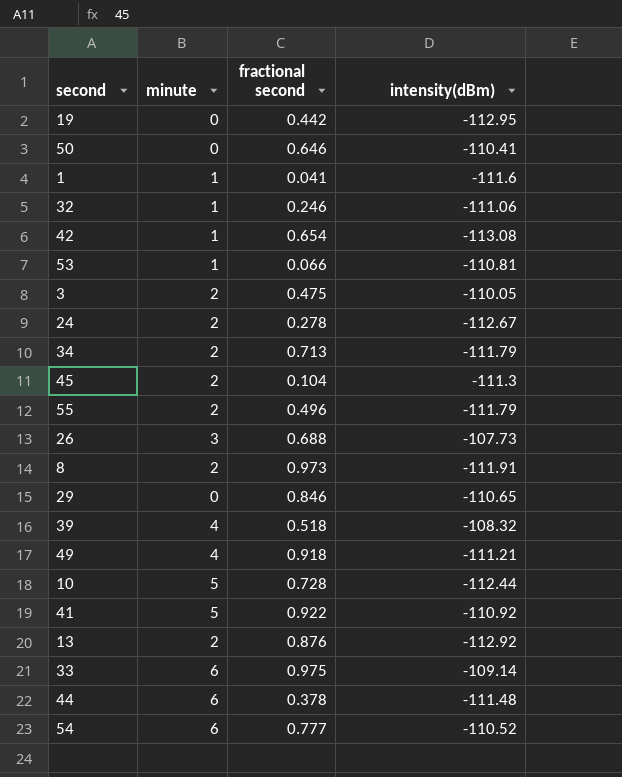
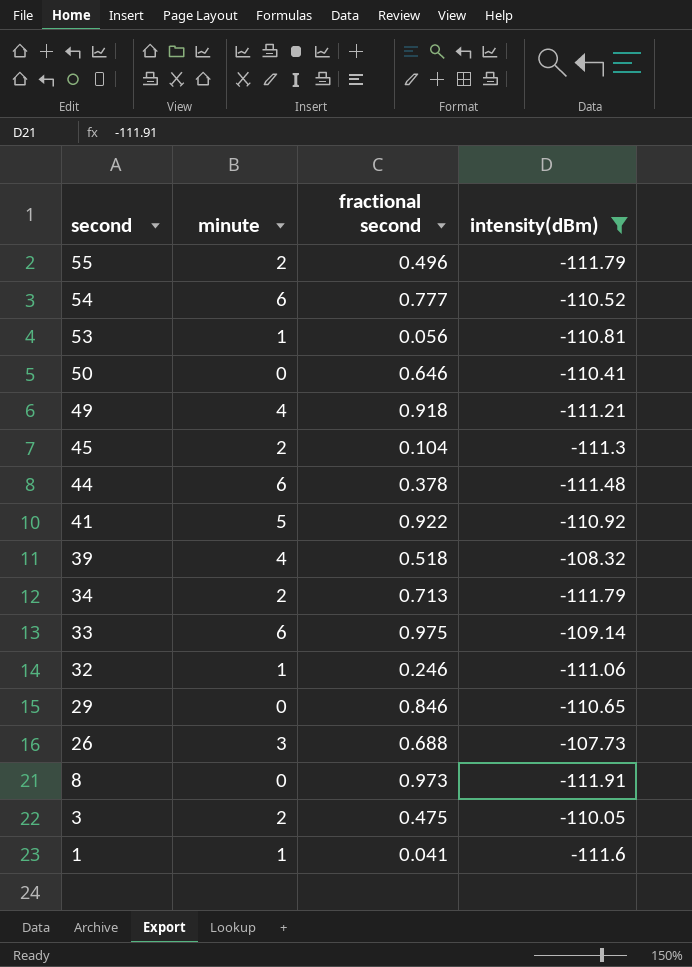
filter: none -> intensity(dBm) >= -111.91
row order: none -> second descending
53 | fractional second: 0.066 -> 0.056
8 | minute: 2 -> 0

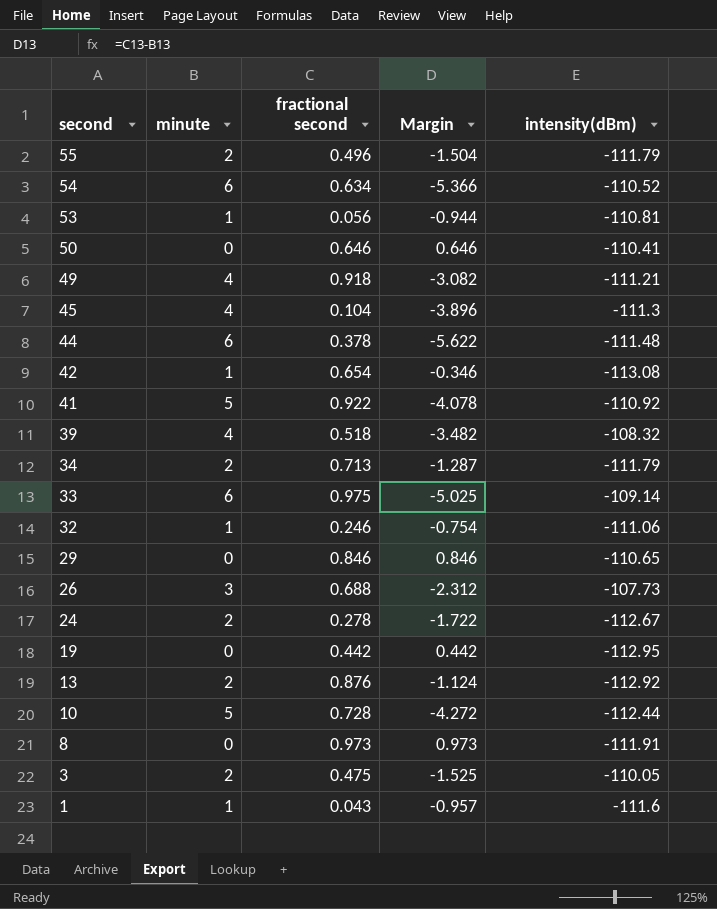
filter: intensity(dBm) >= -111.91 -> none
column Margin | formula: none -> [fractional second] - [minute]
54 | fractional second: 0.777 -> 0.634
45 | minute: 2 -> 4
1 | fractional second: 0.041 -> 0.043

